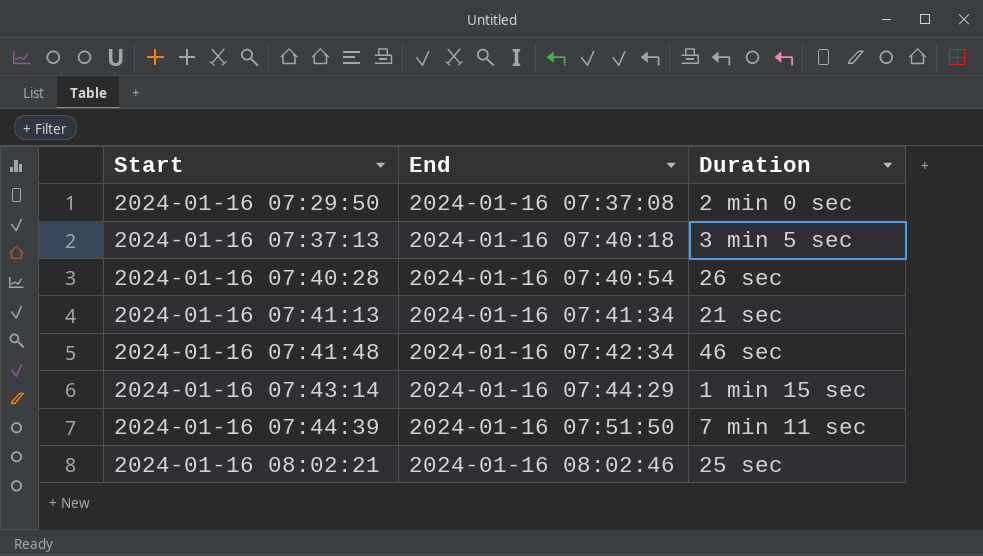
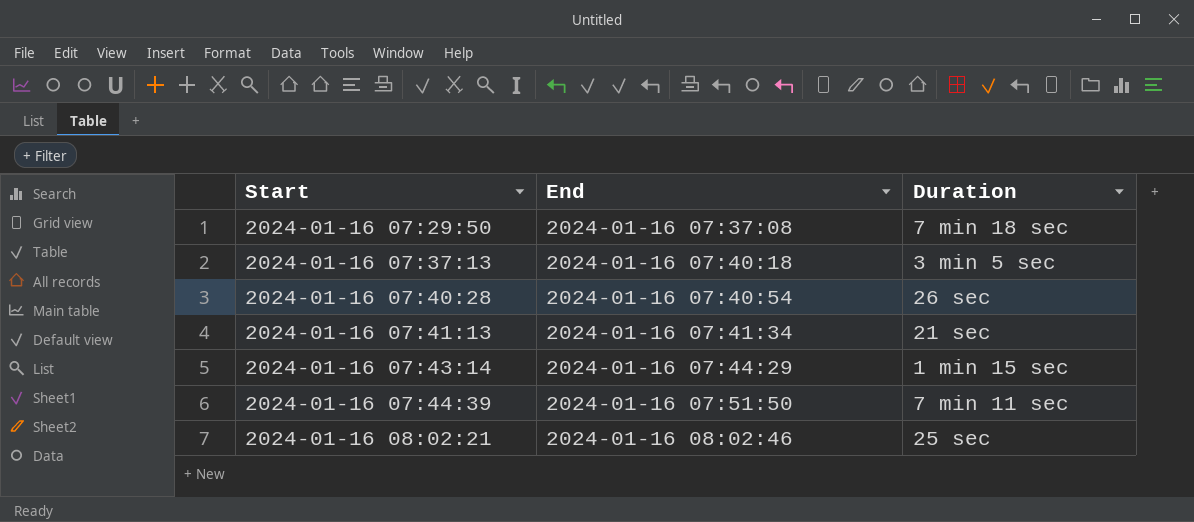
row 2024-01-16 07:41:48: 2024-01-16 07:42:34 | 46 sec -> none
2024-01-16 07:29:50 | Duration: 2 min 0 sec -> 7 min 18 sec

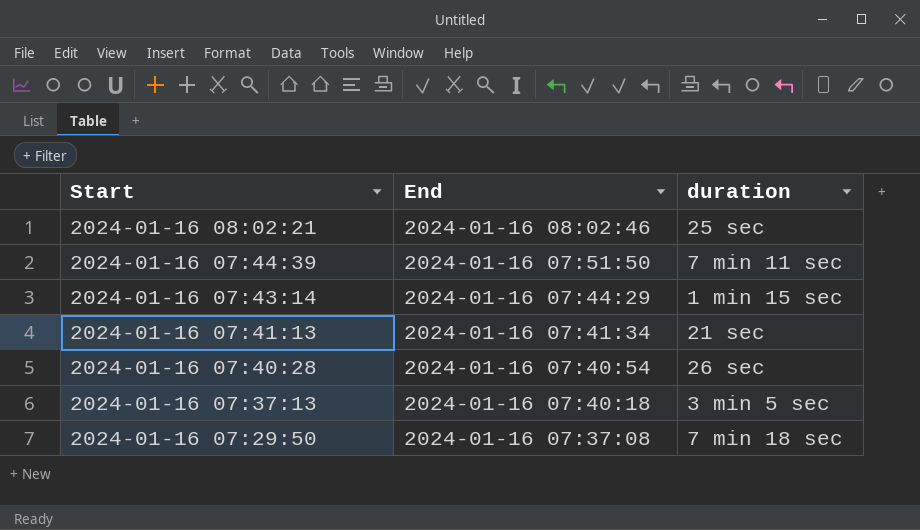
row order: Start ascending -> Start descending
column name: Duration -> duration

